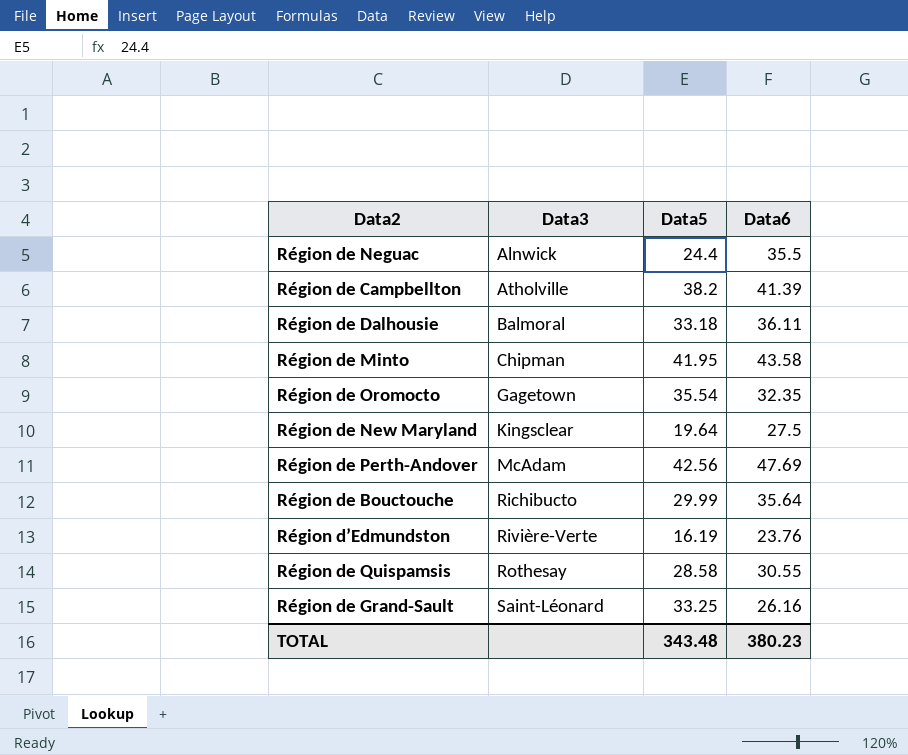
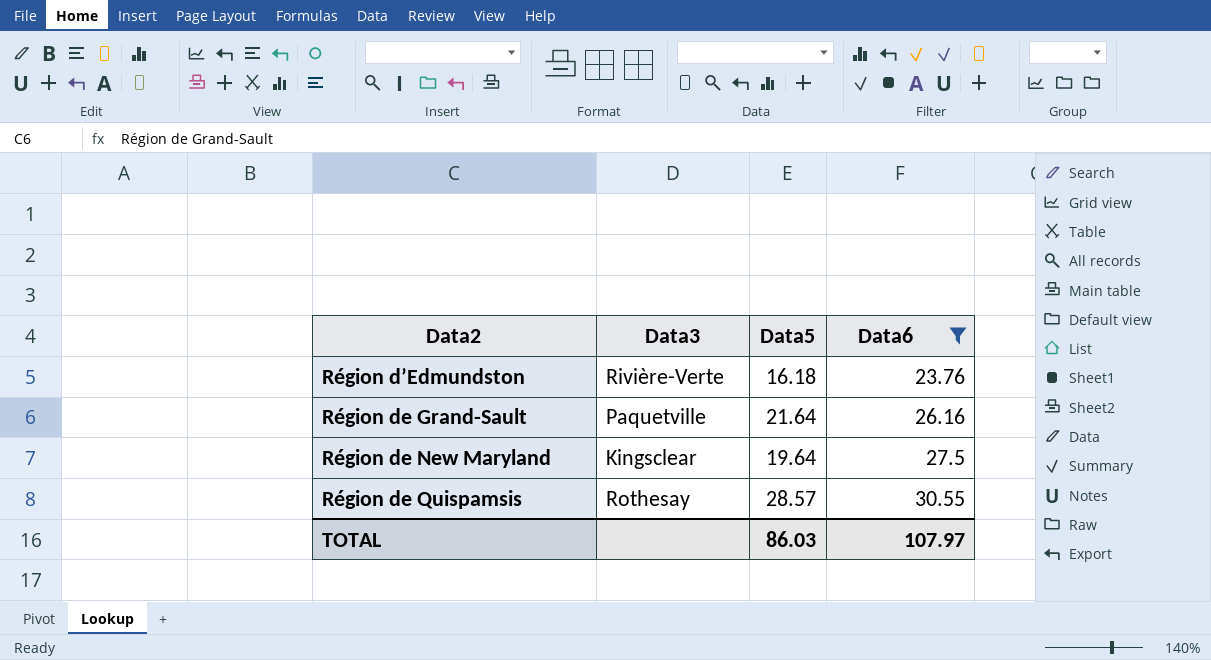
filter: none -> Data6 <= 30.55
row order: Data3 ascending -> Data6 ascending
Région d’Edmundston | Data5: 16.19 -> 16.18
Région de Grand-Sault | Data3: Saint-Léonard -> Paquetville
Région de Grand-Sault | Data5: 33.25 -> 21.64
Région de Quispamsis | Data5: 28.58 -> 28.57
TOTAL | Data5: 343.48 -> 86.03
TOTAL | Data6: 380.23 -> 107.97

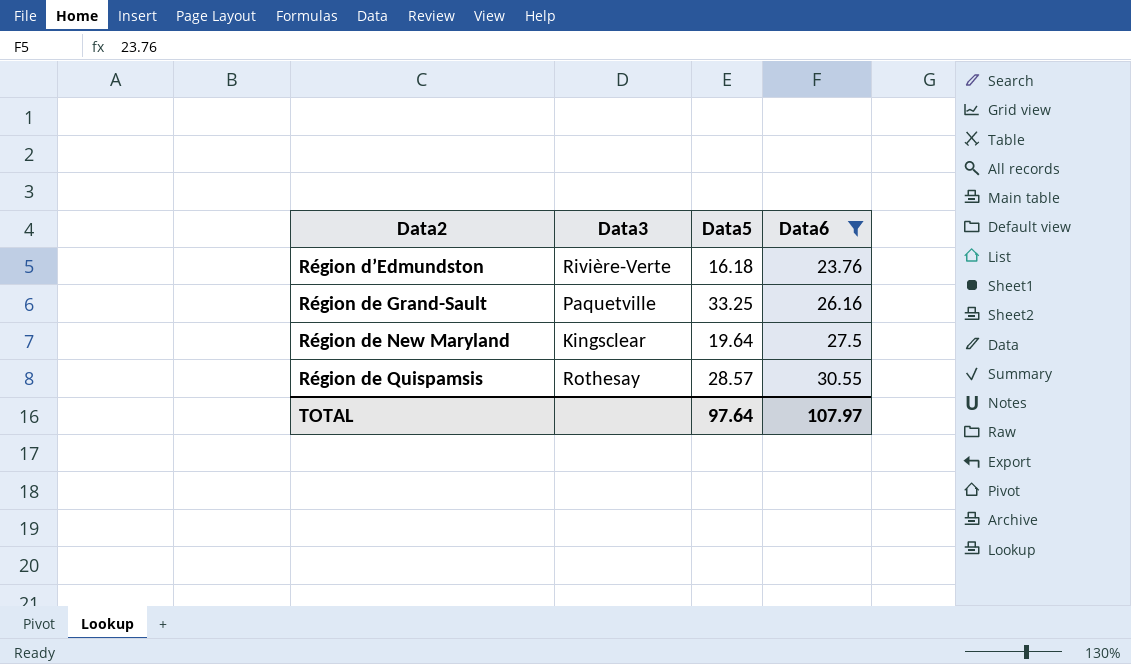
Région de Grand-Sault | Data5: 21.64 -> 33.25
TOTAL | Data5: 86.03 -> 97.64

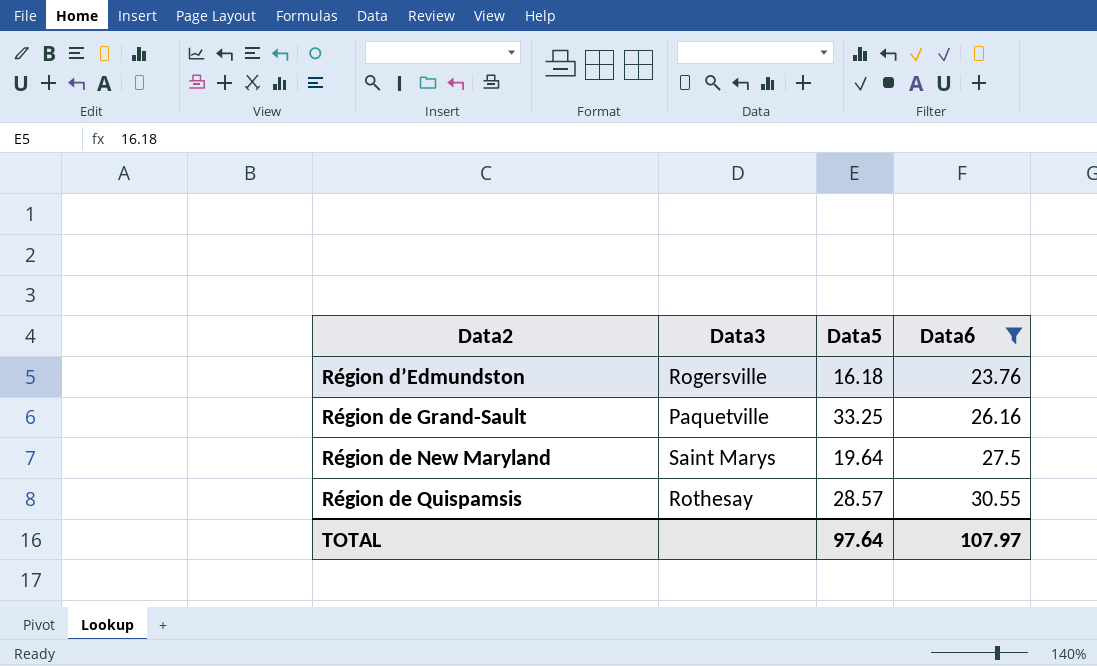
Région d’Edmundston | Data3: Rivière-Verte -> Rogersville
Région de New Maryland | Data3: Kingsclear -> Saint Marys

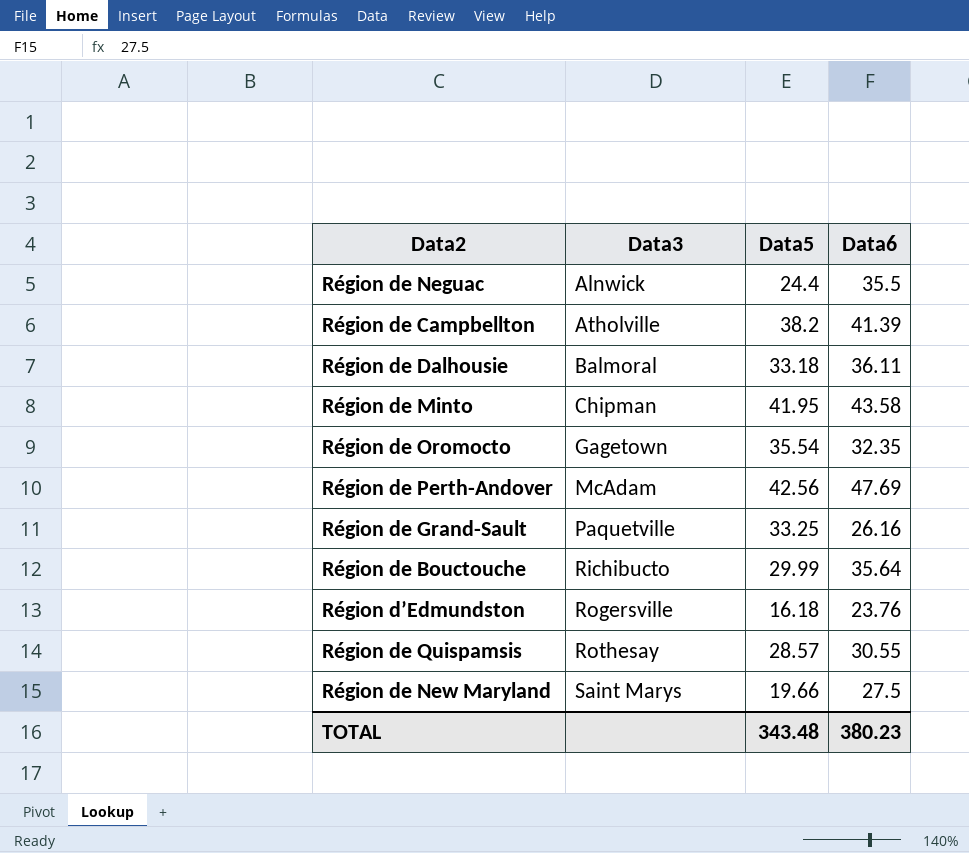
filter: Data6 <= 30.55 -> none
row order: Data6 ascending -> Data3 ascending
Région de New Maryland | Data5: 19.64 -> 19.66
TOTAL | Data5: 97.64 -> 343.48
TOTAL | Data6: 107.97 -> 380.23

